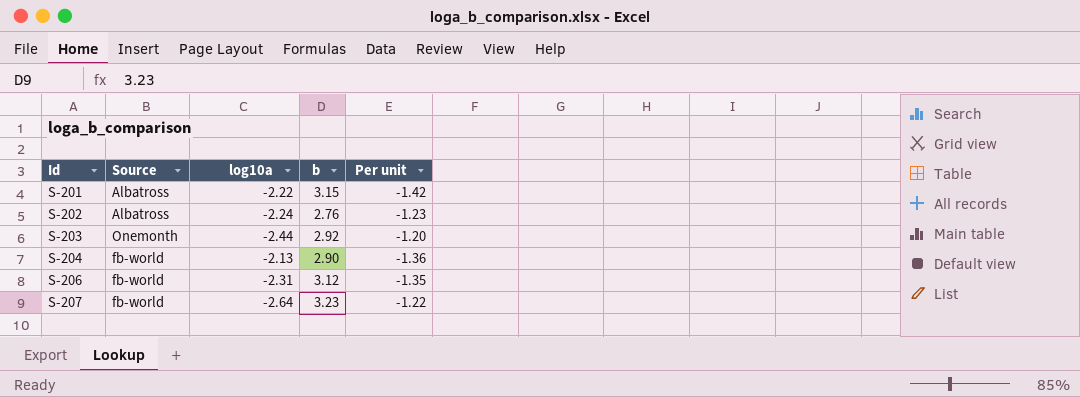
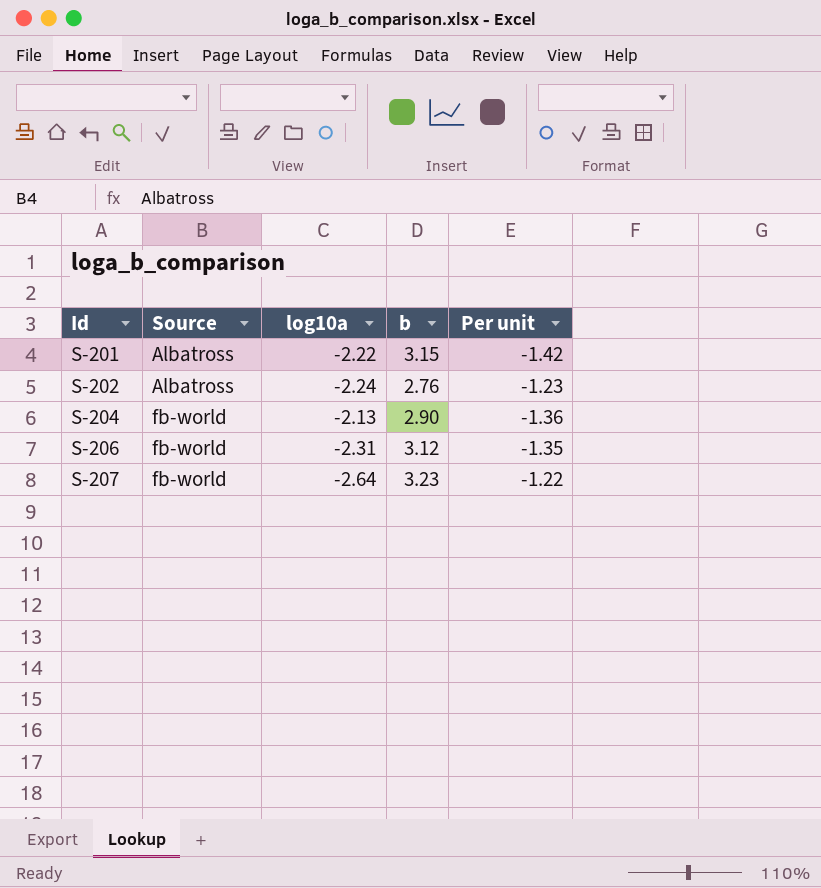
row S-203: Onemonth | -2.44 | 2.92 | -1.20 -> none

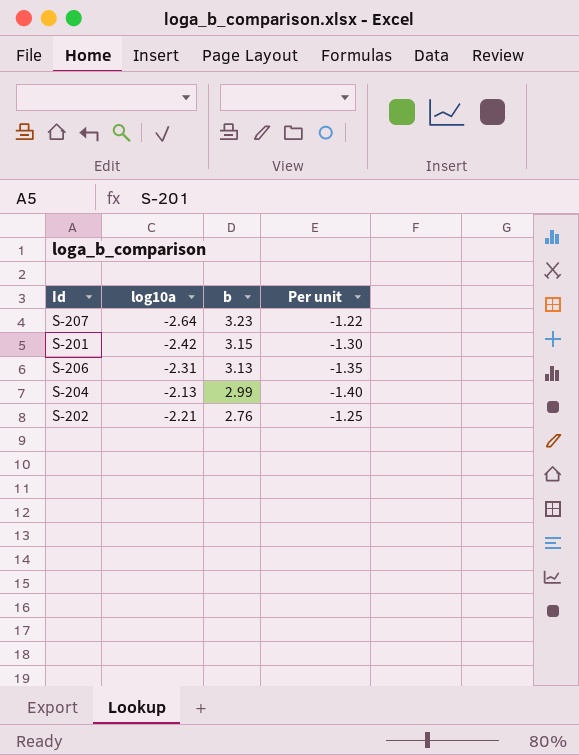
row order: Id ascending -> b descending
column Source | position: 2 -> none
S-201 | log10a: -2.22 -> -2.42
S-201 | Per unit: -1.42 -> -1.30
S-206 | b: 3.12 -> 3.13
S-204 | b: 2.90 -> 2.99
S-204 | Per unit: -1.36 -> -1.40
S-202 | log10a: -2.24 -> -2.21
S-202 | Per unit: -1.23 -> -1.25

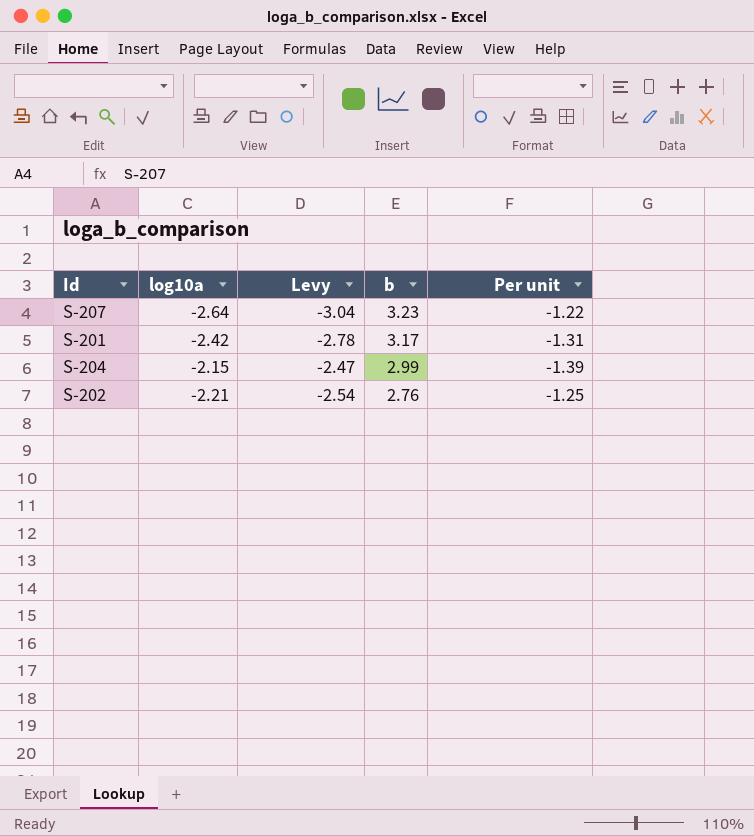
column Levy | formula: none -> [log10a] * 1.15
row S-206: -2.31 | 3.13 | -1.35 -> none
S-201 | b: 3.15 -> 3.17
S-201 | Per unit: -1.30 -> -1.31
S-204 | log10a: -2.13 -> -2.15
S-204 | Per unit: -1.40 -> -1.39

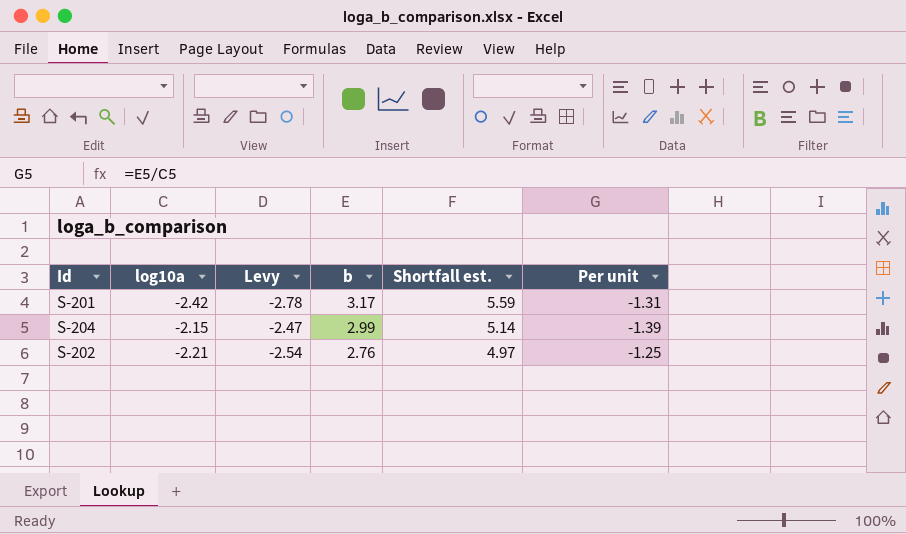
column Shortfall est. | formula: none -> [b] - [log10a]
row S-207: -2.64 | -3.04 | 3.23 | -1.22 -> none

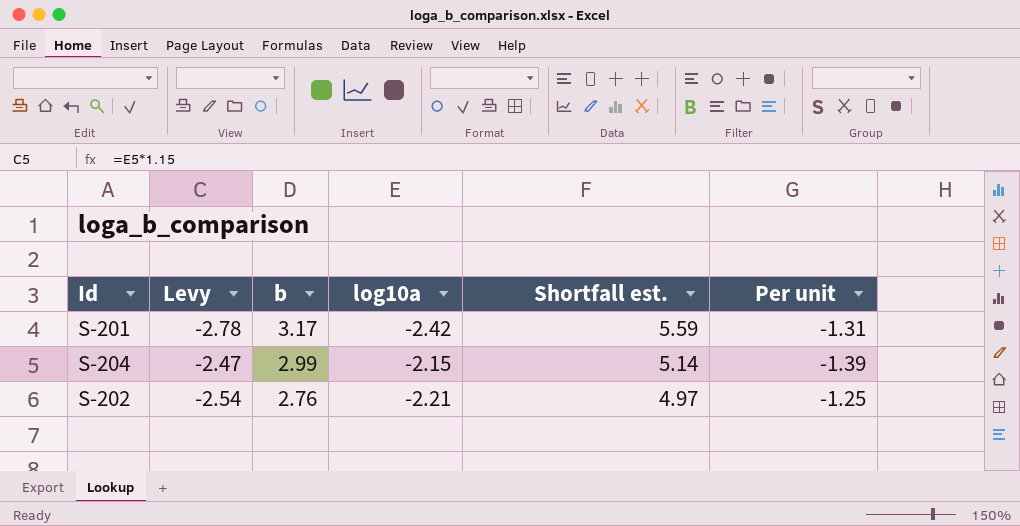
column log10a | position: 2 -> 4

